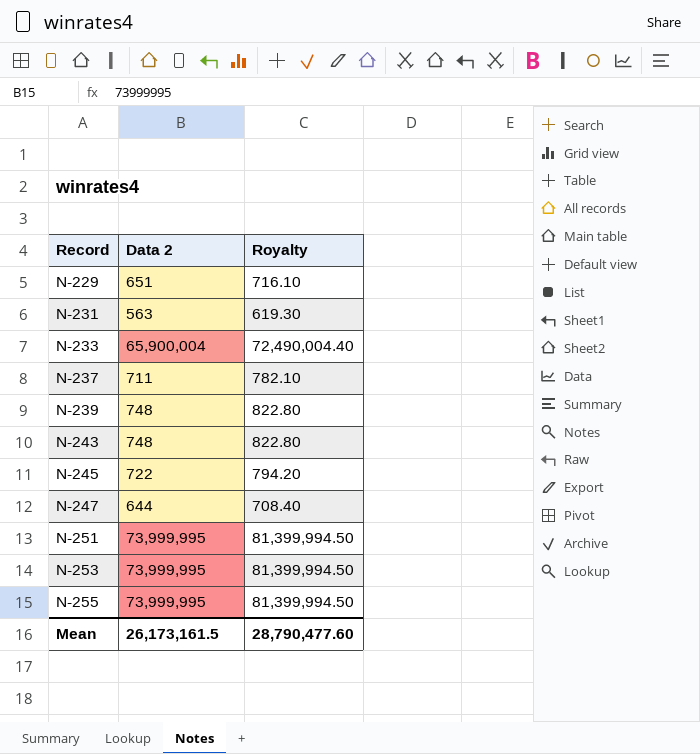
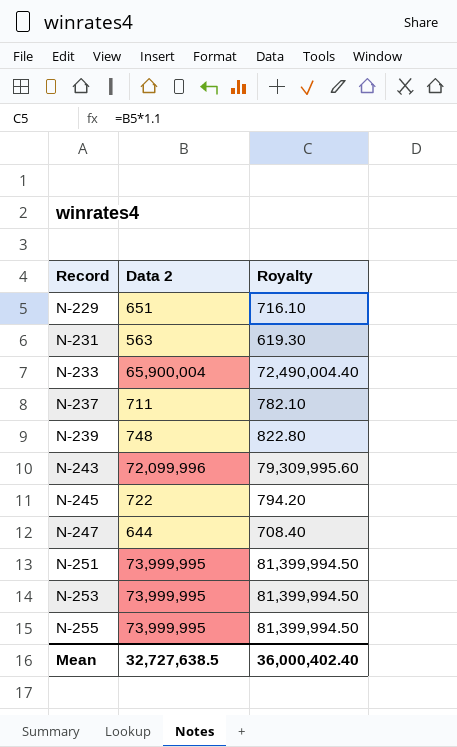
N-243 | Data 2: 748 -> 72,099,996
N-243 | Royalty: 822.80 -> 79,309,995.60
Mean | Data 2: 26,173,161.5 -> 32,727,638.5
Mean | Royalty: 28,790,477.60 -> 36,000,402.40

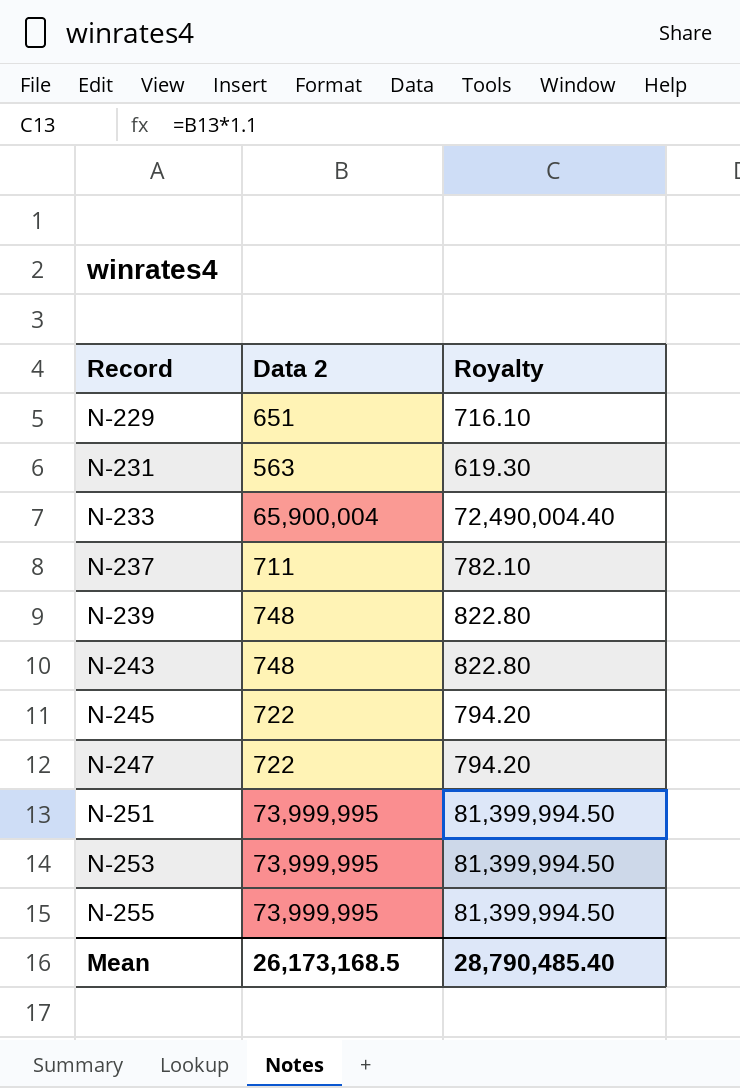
N-243 | Data 2: 72,099,996 -> 748
N-243 | Royalty: 79,309,995.60 -> 822.80
N-247 | Data 2: 644 -> 722
N-247 | Royalty: 708.40 -> 794.20
Mean | Data 2: 32,727,638.5 -> 26,173,168.5
Mean | Royalty: 36,000,402.40 -> 28,790,485.40

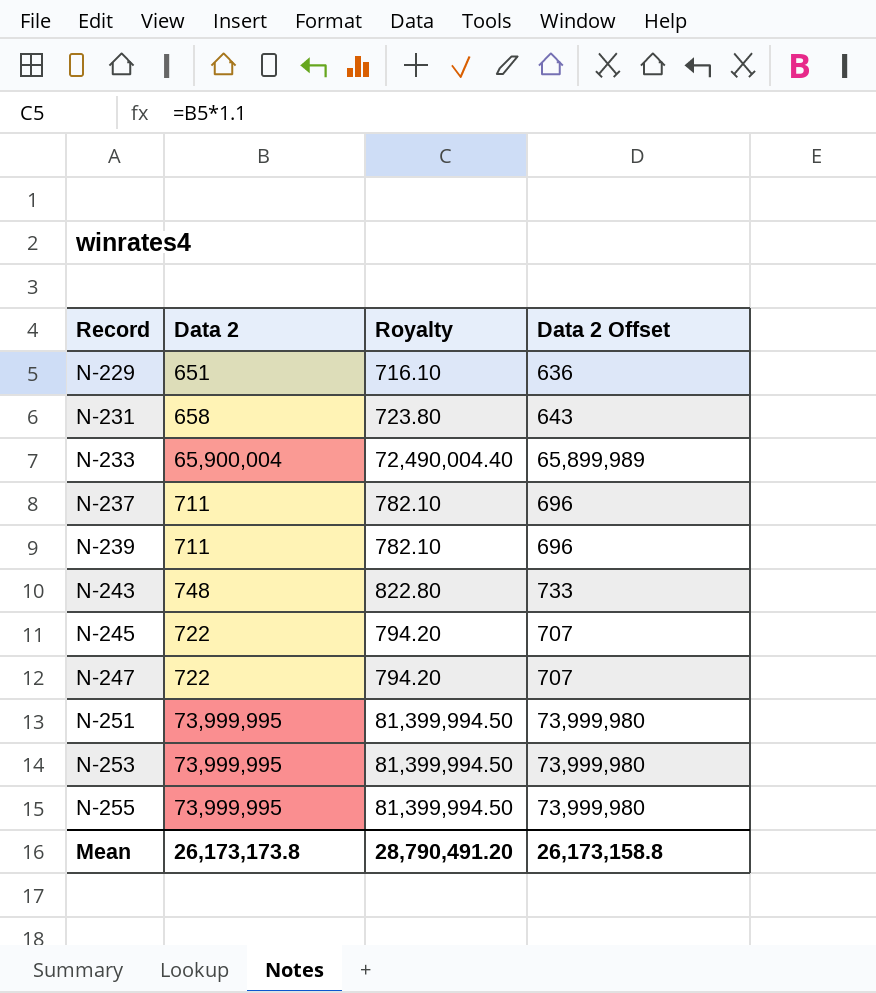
column Data 2 Offset | formula: none -> [Data 2] - 15
N-231 | Data 2: 563 -> 658
N-231 | Royalty: 619.30 -> 723.80
N-239 | Data 2: 748 -> 711
N-239 | Royalty: 822.80 -> 782.10
Mean | Data 2: 26,173,168.5 -> 26,173,173.8
Mean | Royalty: 28,790,485.40 -> 28,790,491.20

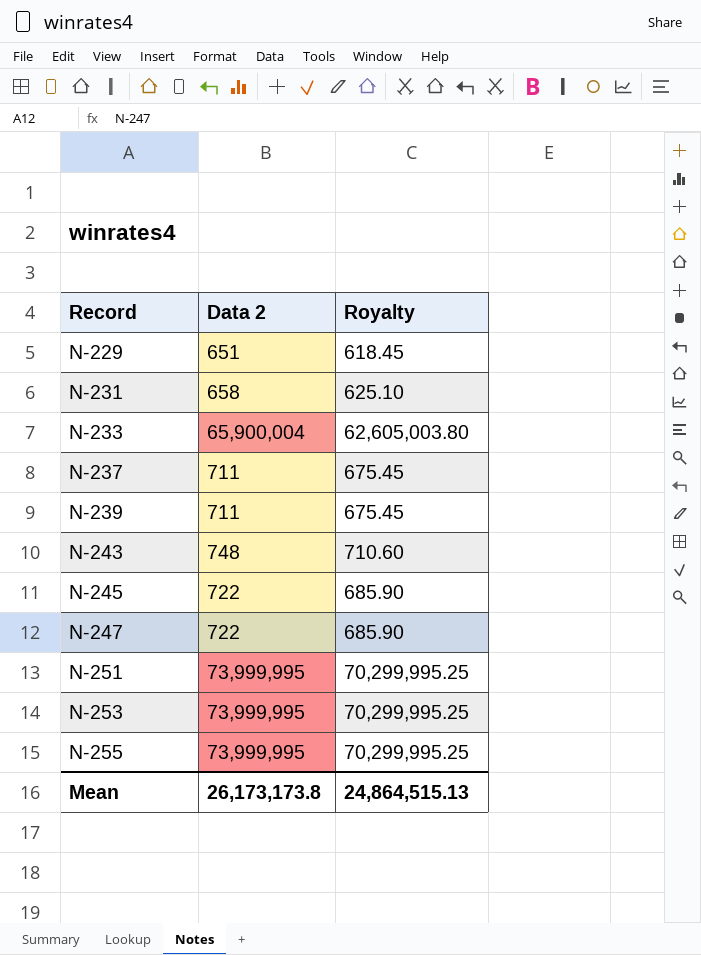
column Data 2 Offset | formula: [Data 2] - 15 -> none
column Royalty | formula: [Data 2] * 1.1 -> [Data 2] * 0.95
Mean | Royalty: 28,790,491.20 -> 24,864,515.13

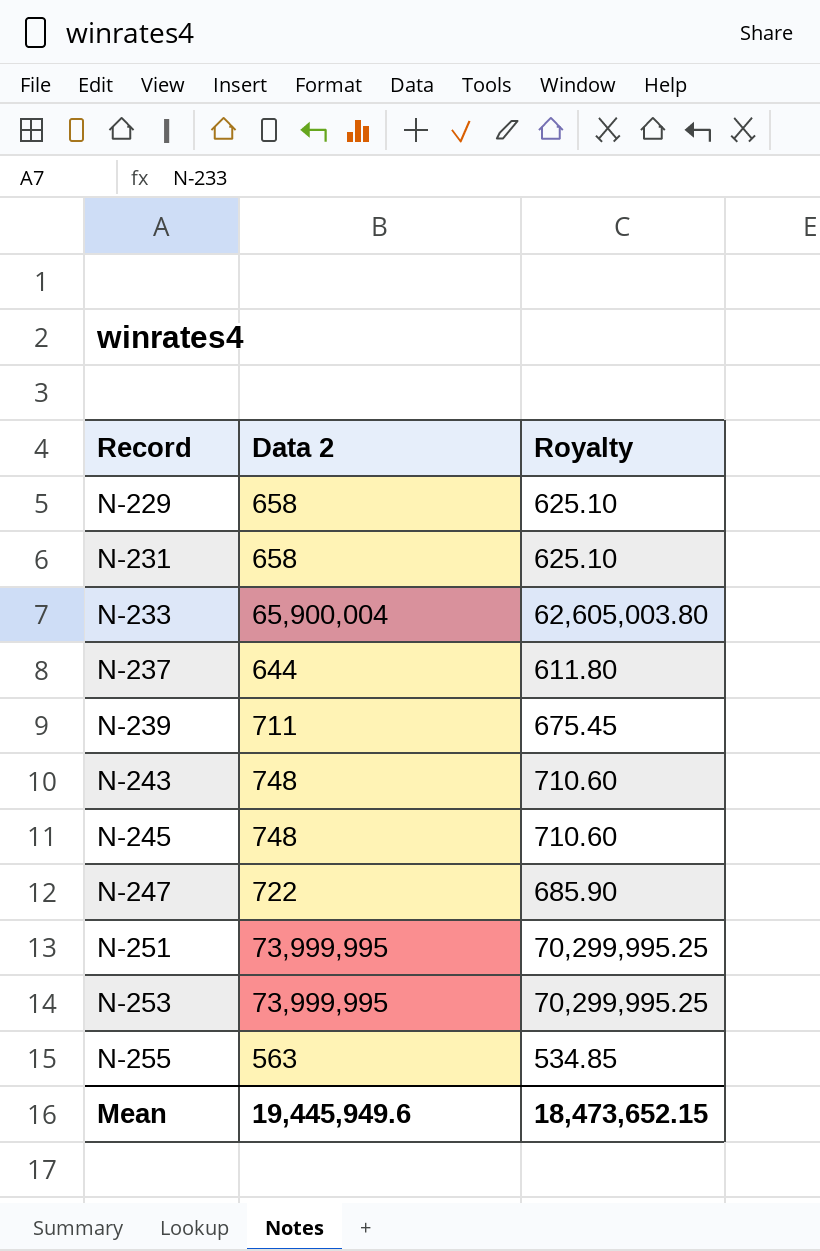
N-229 | Data 2: 651 -> 658
N-229 | Royalty: 618.45 -> 625.10
N-237 | Data 2: 711 -> 644
N-237 | Royalty: 675.45 -> 611.80
N-245 | Data 2: 722 -> 748
N-245 | Royalty: 685.90 -> 710.60
N-255 | Data 2: 73,999,995 -> 563
N-255 | Royalty: 70,299,995.25 -> 534.85
Mean | Data 2: 26,173,173.8 -> 19,445,949.6
Mean | Royalty: 24,864,515.13 -> 18,473,652.15

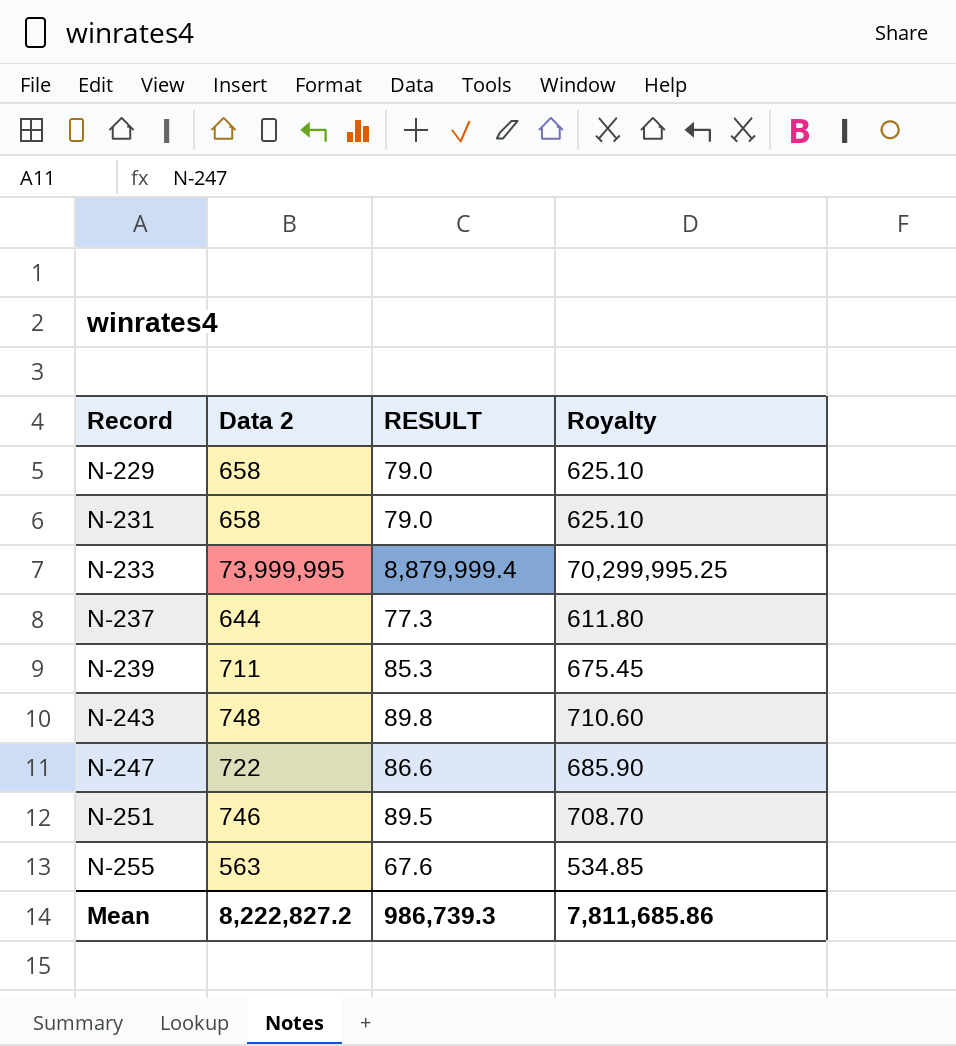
column RESULT | formula: none -> [Data 2] * 0.12
row N-245: 748 | 710.60 -> none
row N-253: 73,999,995 | 70,299,995.25 -> none
N-233 | Data 2: 65,900,004 -> 73,999,995
N-233 | Royalty: 62,605,003.80 -> 70,299,995.25
N-251 | Data 2: 73,999,995 -> 746
N-251 | Royalty: 70,299,995.25 -> 708.70
Mean | Data 2: 19,445,949.6 -> 8,222,827.2
Mean | Royalty: 18,473,652.15 -> 7,811,685.86

